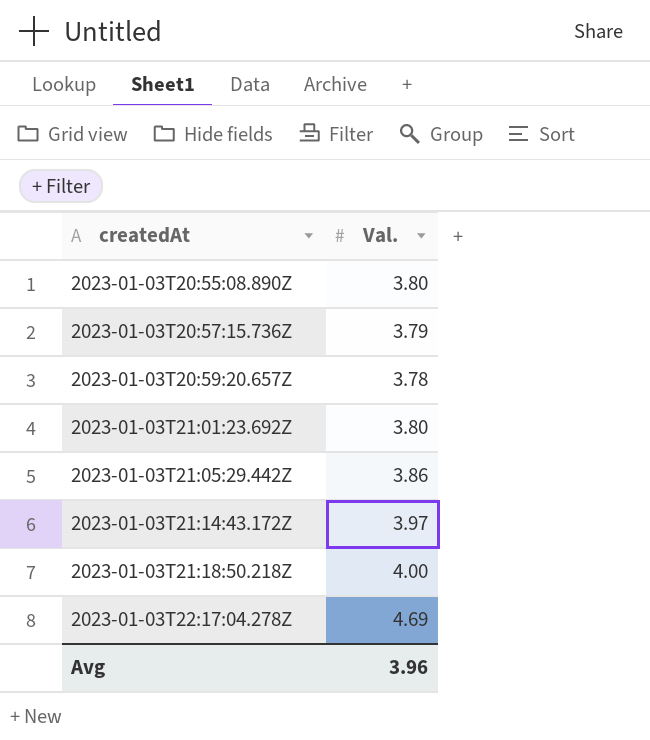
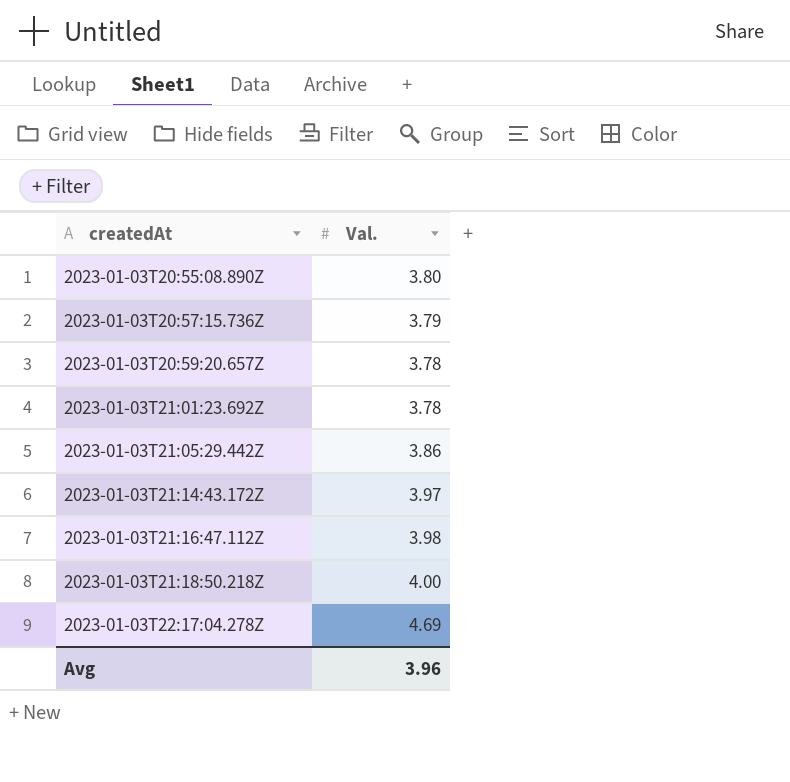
2023-01-03T21:01:23.692Z | Val.: 3.80 -> 3.78
row 2023-01-03T21:16:47.112Z: none -> 3.98

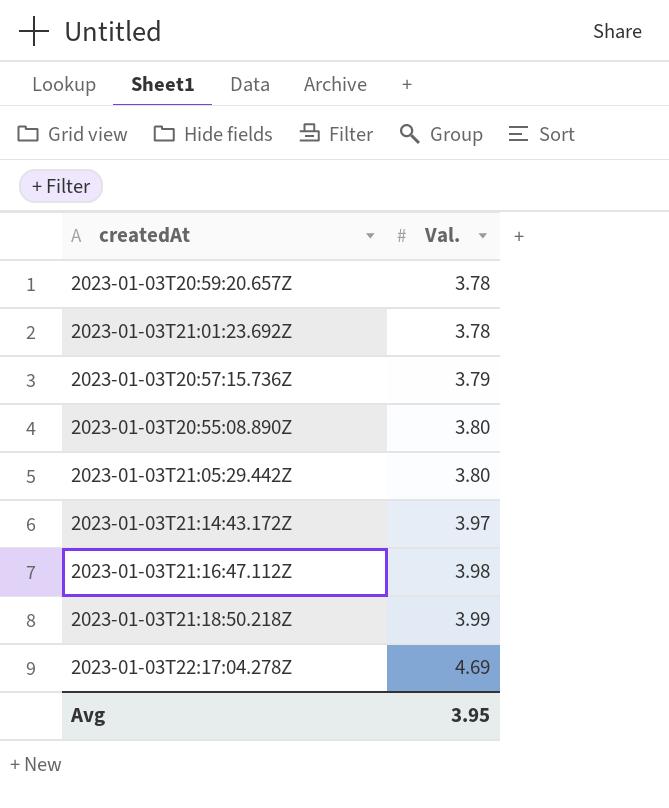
row order: createdAt ascending -> Val. ascending
2023-01-03T21:05:29.442Z | Val.: 3.86 -> 3.80
2023-01-03T21:18:50.218Z | Val.: 4.00 -> 3.99
Avg | Val.: 3.96 -> 3.95

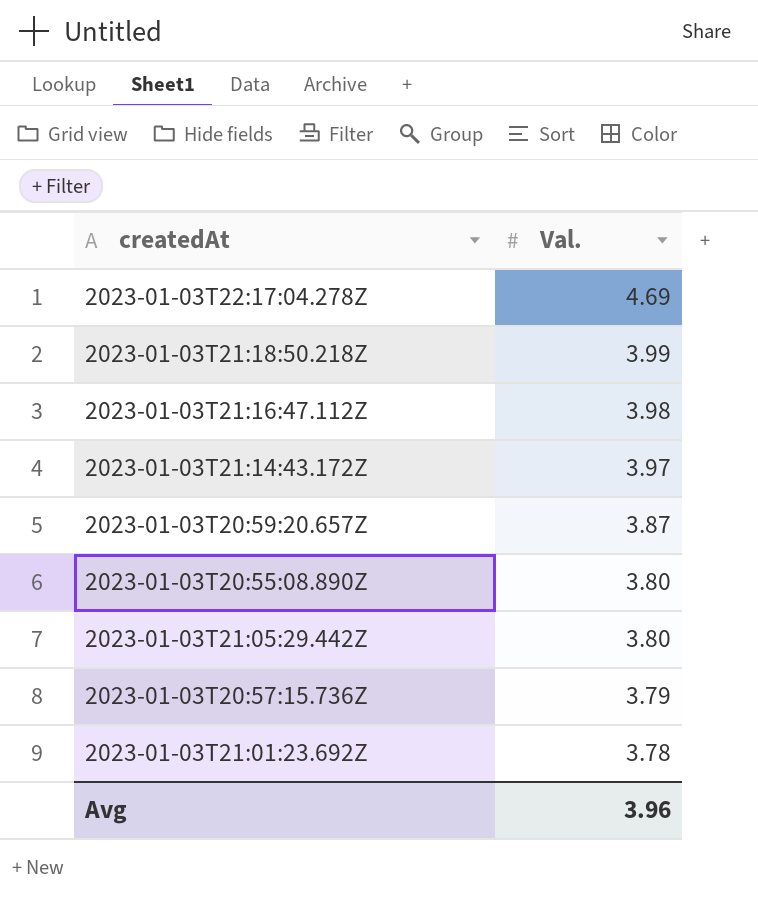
row order: Val. ascending -> Val. descending
2023-01-03T20:59:20.657Z | Val.: 3.78 -> 3.87
Avg | Val.: 3.95 -> 3.96

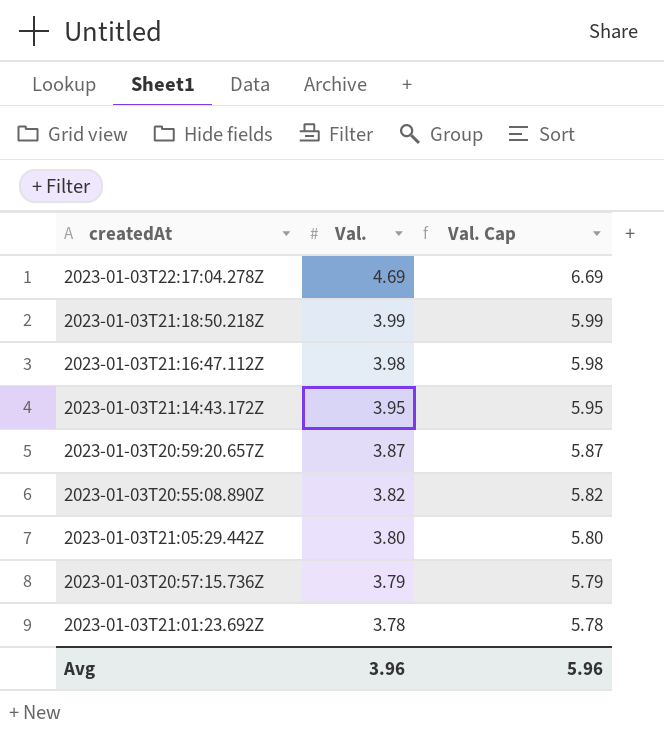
column Val. Cap | formula: none -> [Val.] + 2
2023-01-03T21:14:43.172Z | Val.: 3.97 -> 3.95
2023-01-03T20:55:08.890Z | Val.: 3.80 -> 3.82

